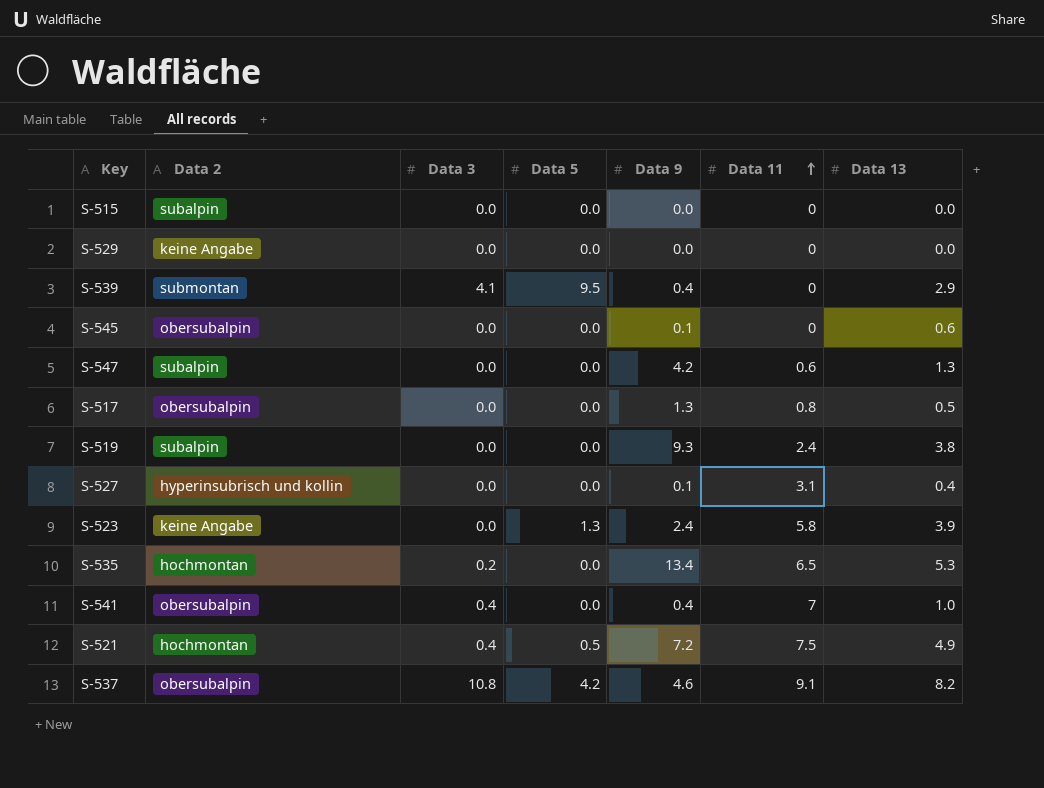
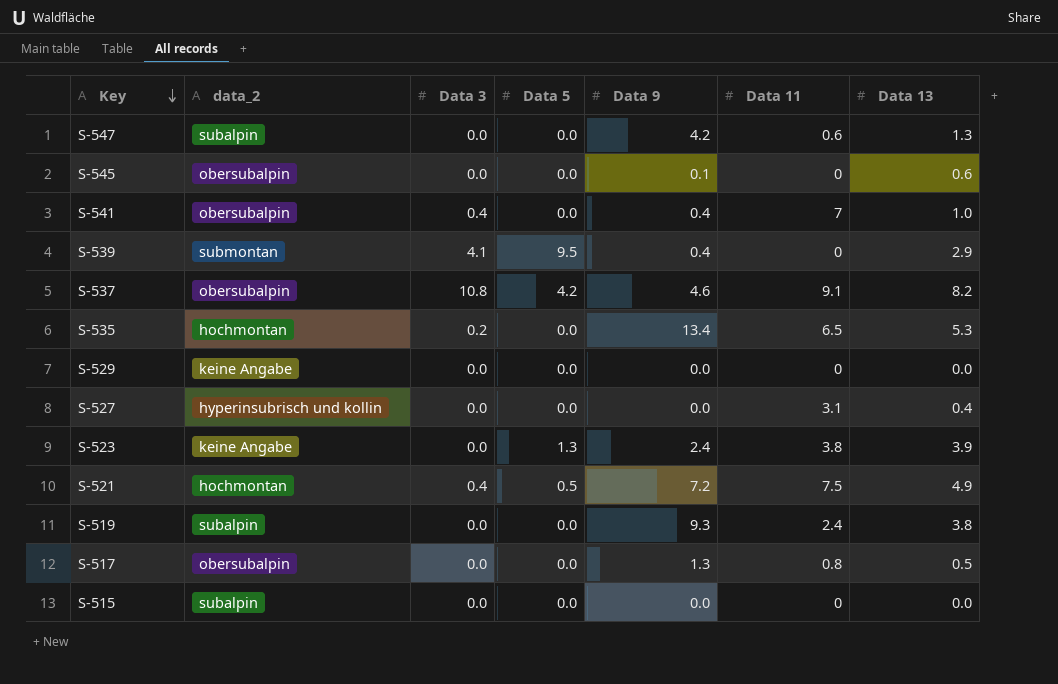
row order: Data 11 ascending -> Key descending
column name: Data 2 -> data_2
S-527 | Data 9: 0.1 -> 0.0
S-523 | Data 11: 5.8 -> 3.8

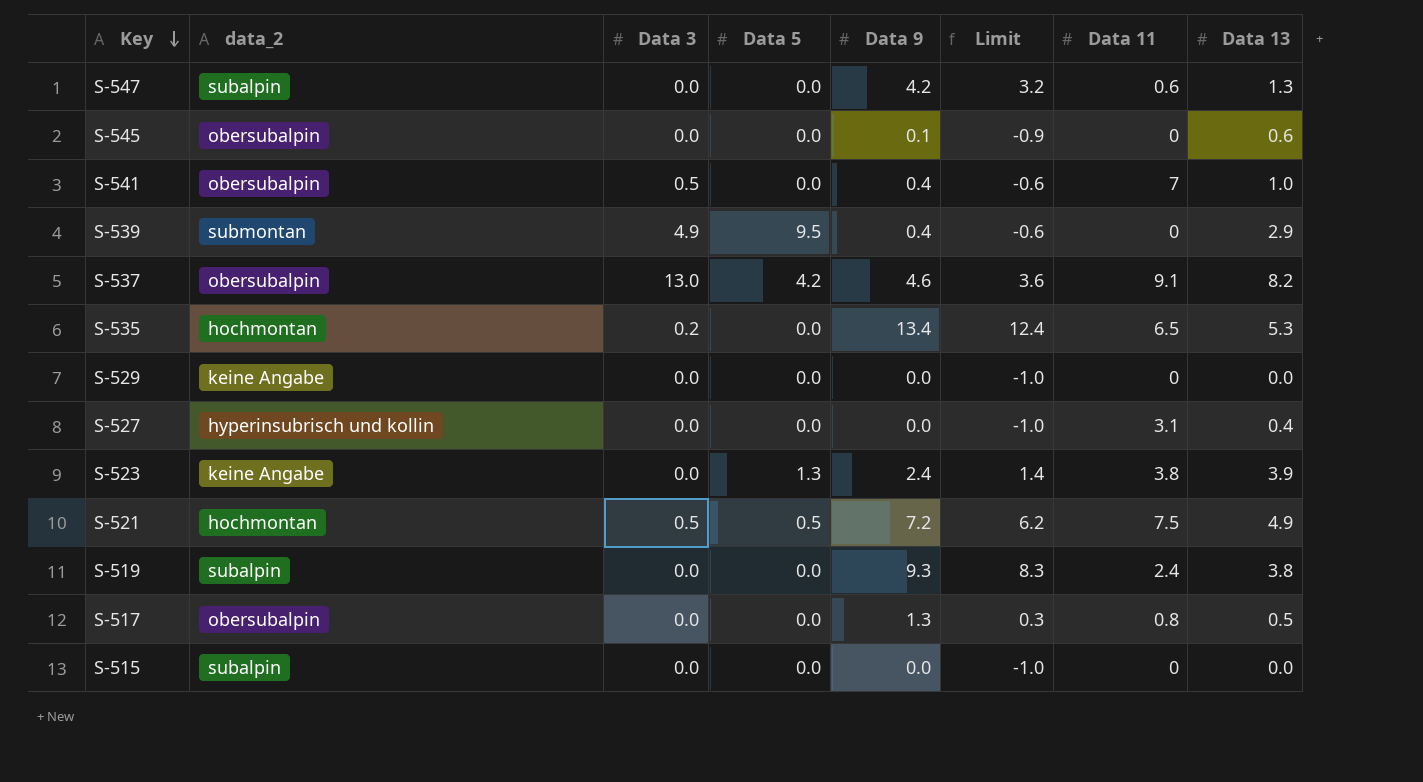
column Limit | formula: none -> [Data 9] - 1
S-541 | Data 3: 0.4 -> 0.5
S-539 | Data 3: 4.1 -> 4.9
S-537 | Data 3: 10.8 -> 13.0
S-521 | Data 3: 0.4 -> 0.5

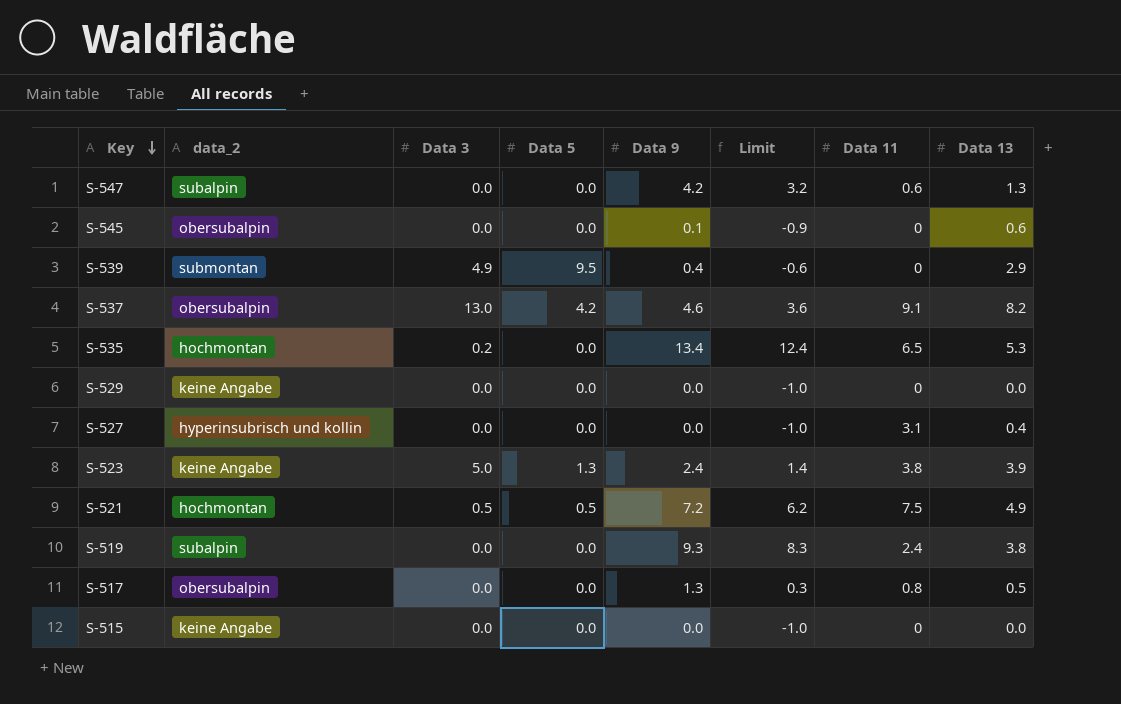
row S-541: obersubalpin | 0.5 | 0.0 | 0.4 | -0.6 | 7 | 1.0 -> none
S-523 | Data 3: 0.0 -> 5.0
S-515 | data_2: subalpin -> keine Angabe

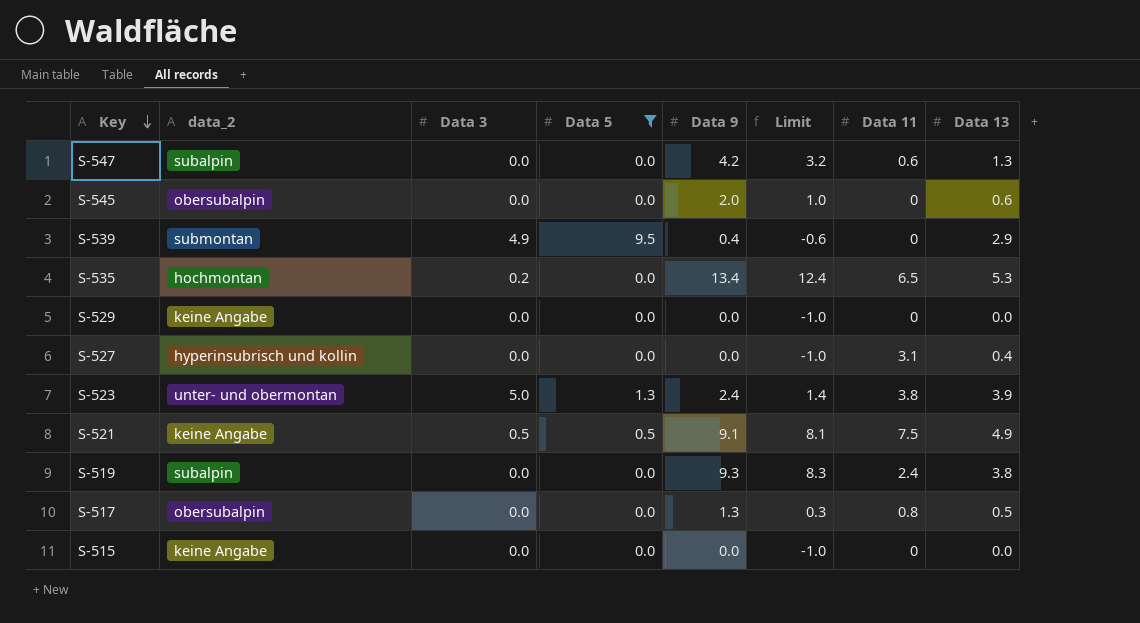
filter: none -> Data 5 != 4.2
S-545 | Data 9: 0.1 -> 2.0
S-545 | Limit: -0.9 -> 1.0
S-523 | data_2: keine Angabe -> unter- und obermontan
S-521 | data_2: hochmontan -> keine Angabe
S-521 | Data 9: 7.2 -> 9.1
S-521 | Limit: 6.2 -> 8.1

